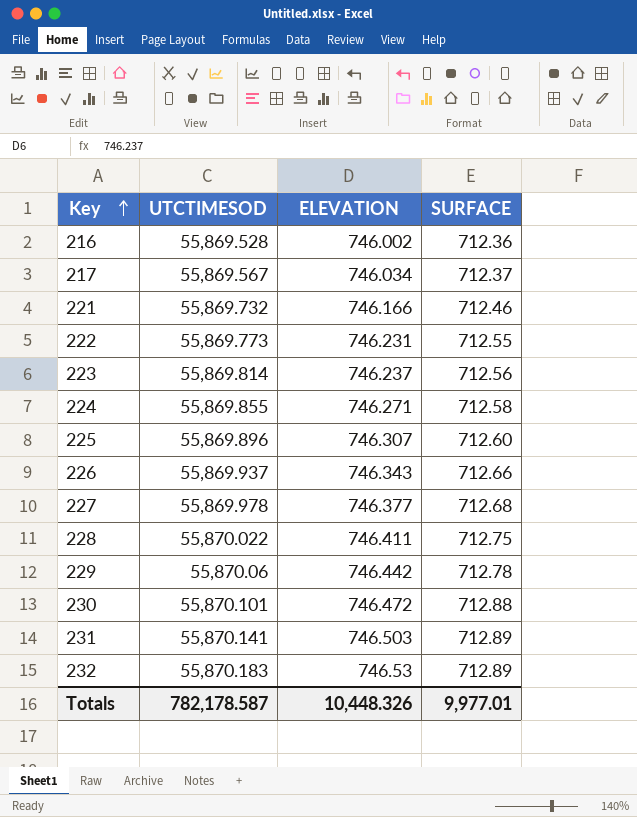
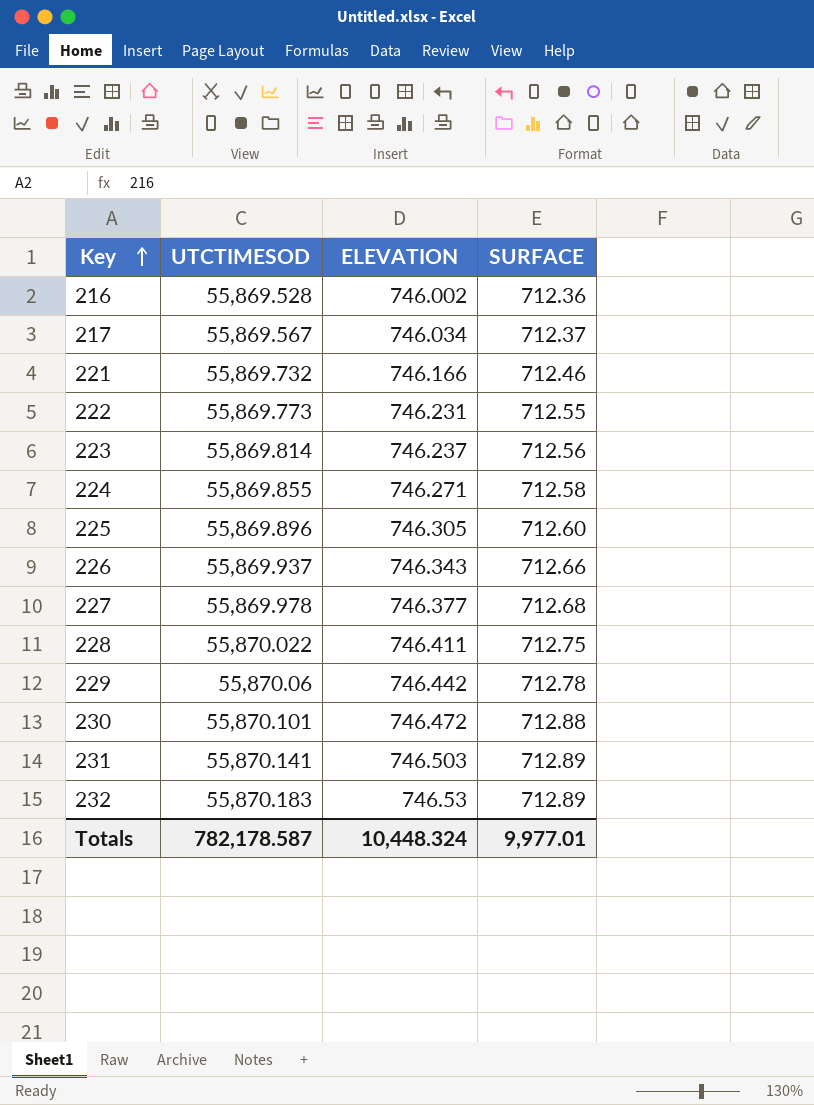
225 | ELEVATION: 746.307 -> 746.305
Totals | ELEVATION: 10,448.326 -> 10,448.324

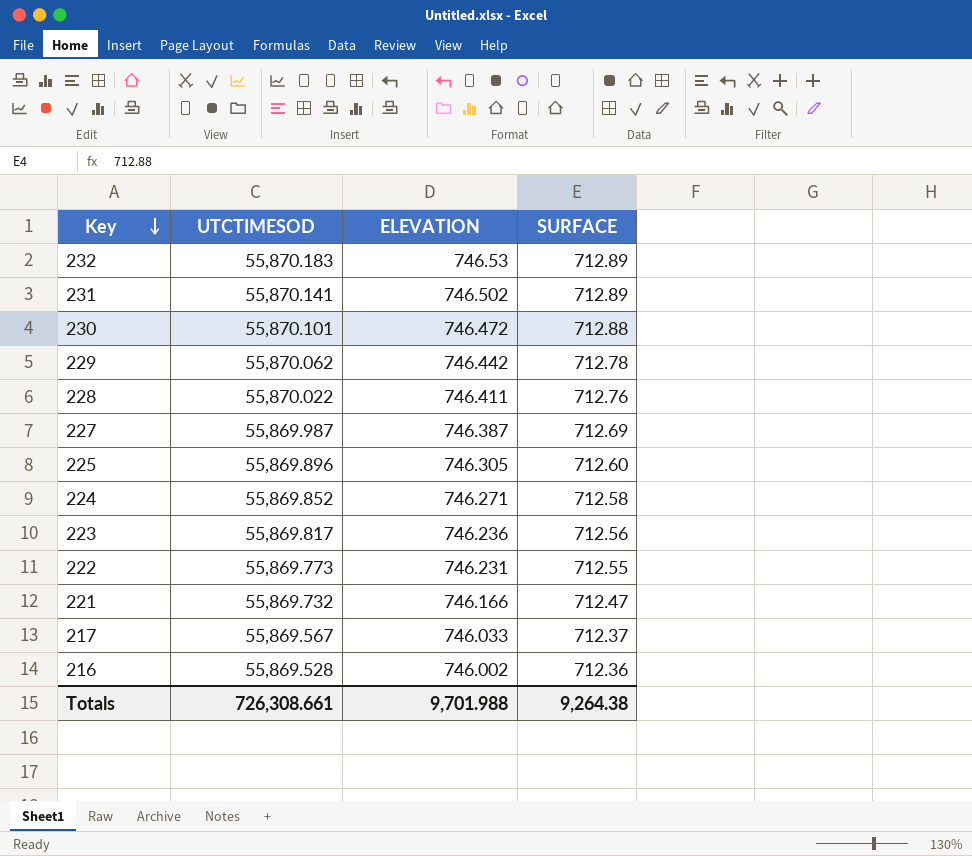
row order: Key ascending -> Key descending
row 226: 55,869.937 | 746.343 | 712.66 -> none
231 | ELEVATION: 746.503 -> 746.502
229 | UTCTIMESOD: 55,870.06 -> 55,870.062
228 | SURFACE: 712.75 -> 712.76
227 | UTCTIMESOD: 55,869.978 -> 55,869.987
227 | ELEVATION: 746.377 -> 746.387
227 | SURFACE: 712.68 -> 712.69
224 | UTCTIMESOD: 55,869.855 -> 55,869.852
223 | UTCTIMESOD: 55,869.814 -> 55,869.817
223 | ELEVATION: 746.237 -> 746.236
221 | SURFACE: 712.46 -> 712.47
217 | ELEVATION: 746.034 -> 746.033
Totals | UTCTIMESOD: 782,178.587 -> 726,308.661
Totals | ELEVATION: 10,448.324 -> 9,701.988
Totals | SURFACE: 9,977.01 -> 9,264.38

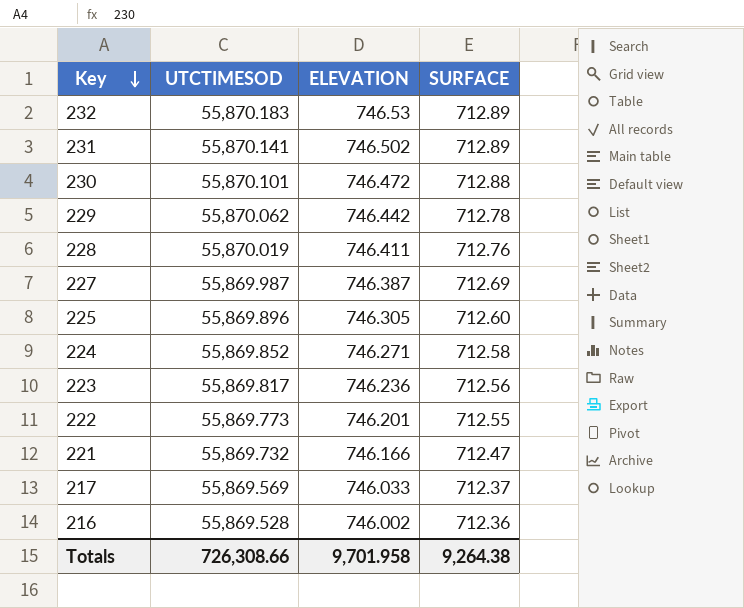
228 | UTCTIMESOD: 55,870.022 -> 55,870.019
222 | ELEVATION: 746.231 -> 746.201
217 | UTCTIMESOD: 55,869.567 -> 55,869.569
Totals | UTCTIMESOD: 726,308.661 -> 726,308.66
Totals | ELEVATION: 9,701.988 -> 9,701.958

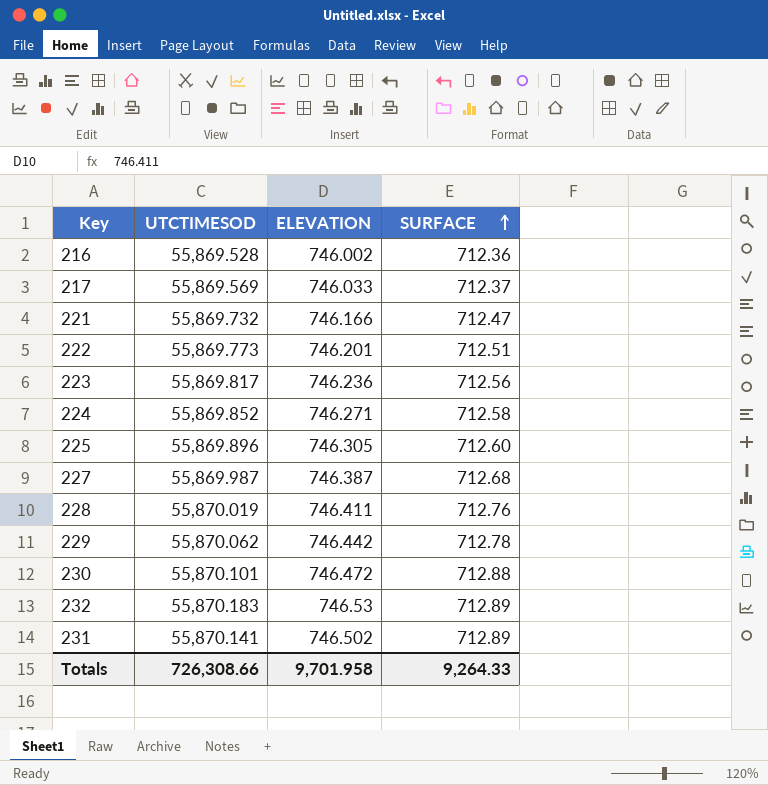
row order: Key descending -> SURFACE ascending
222 | SURFACE: 712.55 -> 712.51
227 | SURFACE: 712.69 -> 712.68
Totals | SURFACE: 9,264.38 -> 9,264.33

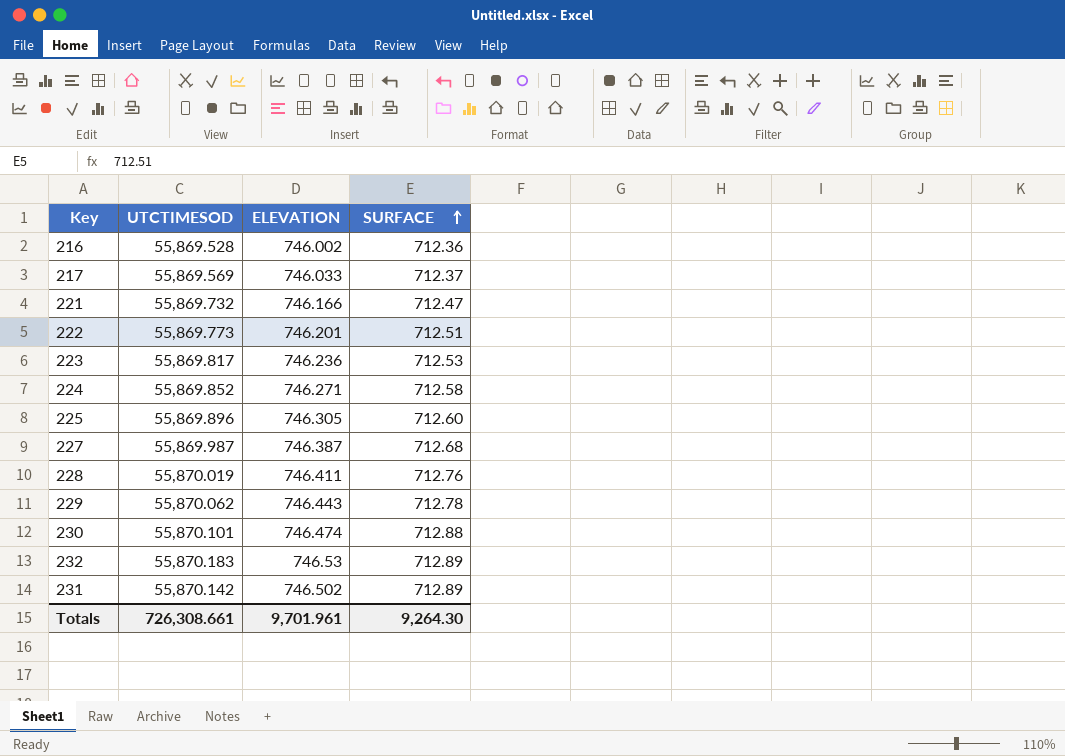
223 | SURFACE: 712.56 -> 712.53
229 | ELEVATION: 746.442 -> 746.443
230 | ELEVATION: 746.472 -> 746.474
231 | UTCTIMESOD: 55,870.141 -> 55,870.142
Totals | UTCTIMESOD: 726,308.66 -> 726,308.661
Totals | ELEVATION: 9,701.958 -> 9,701.961
Totals | SURFACE: 9,264.33 -> 9,264.30

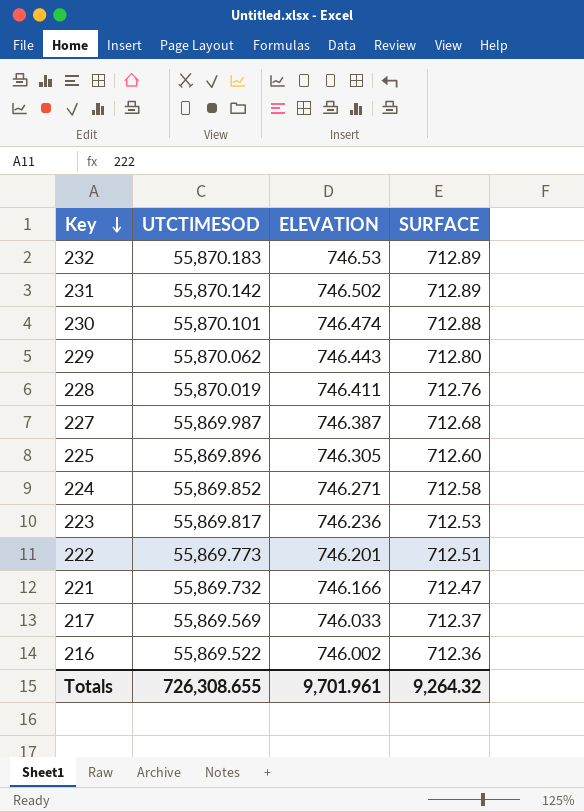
row order: SURFACE ascending -> Key descending
229 | SURFACE: 712.78 -> 712.80
216 | UTCTIMESOD: 55,869.528 -> 55,869.522
Totals | UTCTIMESOD: 726,308.661 -> 726,308.655
Totals | SURFACE: 9,264.30 -> 9,264.32

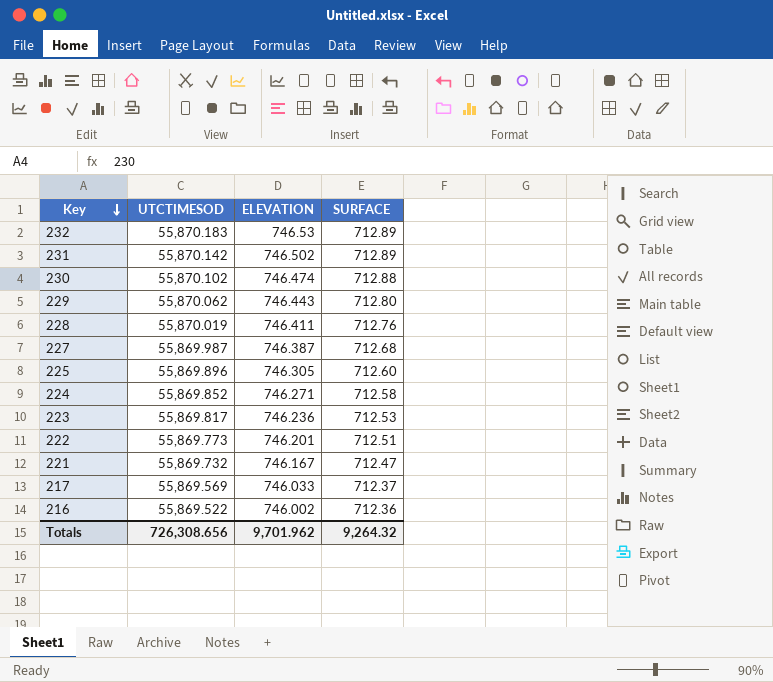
230 | UTCTIMESOD: 55,870.101 -> 55,870.102
221 | ELEVATION: 746.166 -> 746.167
Totals | UTCTIMESOD: 726,308.655 -> 726,308.656
Totals | ELEVATION: 9,701.961 -> 9,701.962

